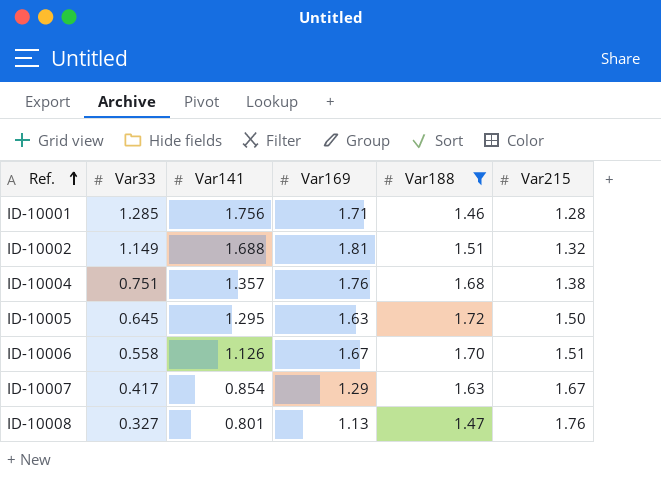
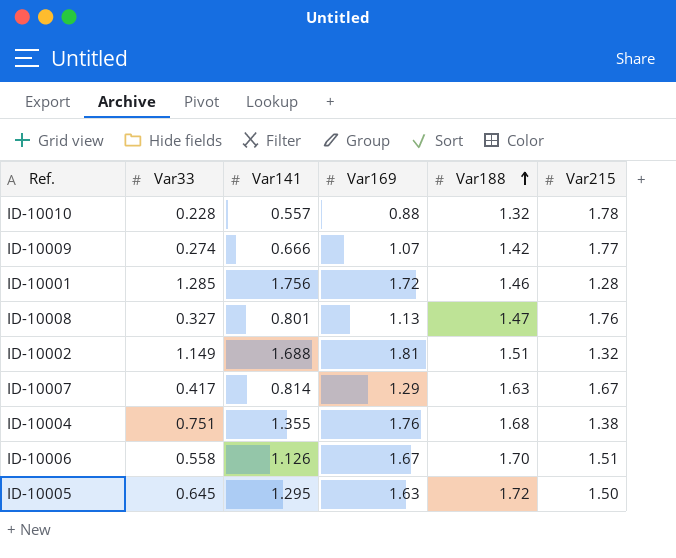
filter: Var188 >= 1.46 -> none
row order: Ref. ascending -> Var188 ascending
ID-10001 | Var169: 1.71 -> 1.72
ID-10007 | Var141: 0.854 -> 0.814
ID-10004 | Var141: 1.357 -> 1.355

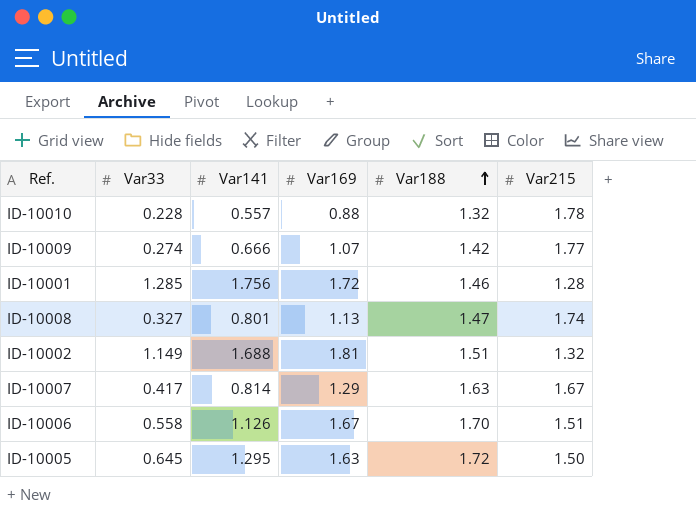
row ID-10004: 0.751 | 1.355 | 1.76 | 1.68 | 1.38 -> none
ID-10008 | Var215: 1.76 -> 1.74

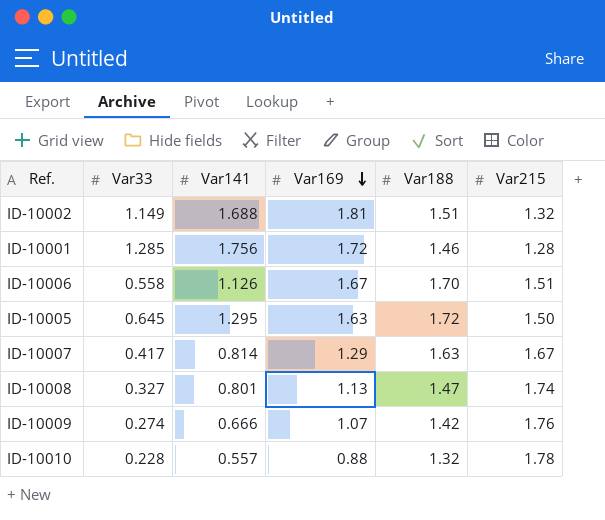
row order: Var188 ascending -> Var169 descending
ID-10009 | Var215: 1.77 -> 1.76

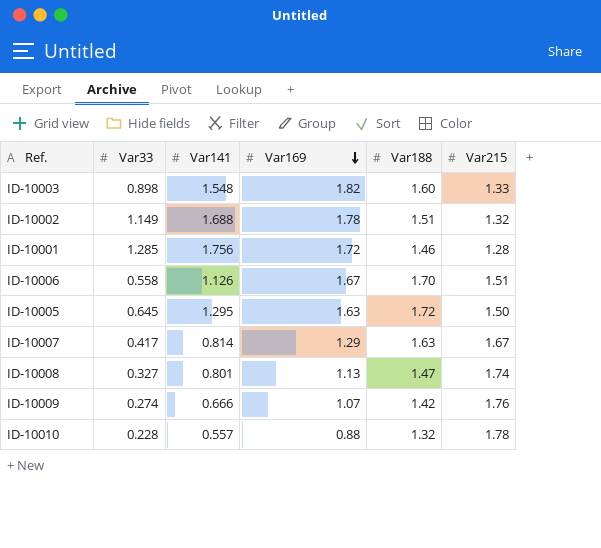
row ID-10003: none -> 0.898 | 1.548 | 1.82 | 1.60 | 1.33
ID-10002 | Var169: 1.81 -> 1.78

